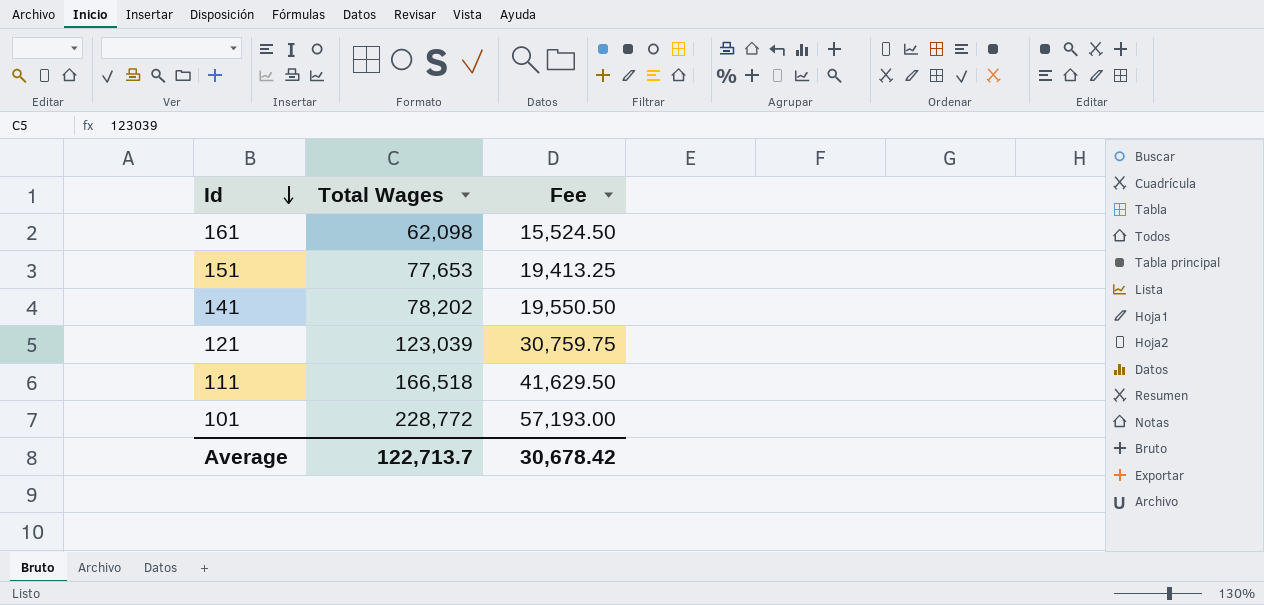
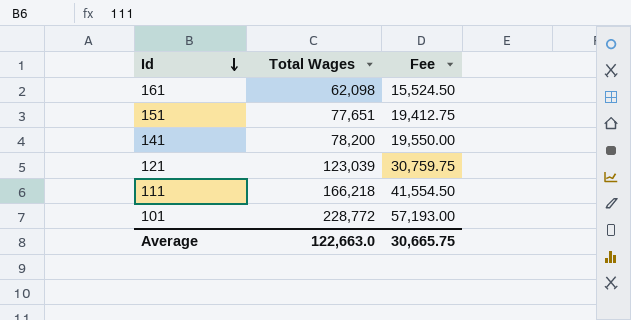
151 | Total Wages: 77,653 -> 77,651
151 | Fee: 19,413.25 -> 19,412.75
141 | Total Wages: 78,202 -> 78,200
141 | Fee: 19,550.50 -> 19,550.00
111 | Total Wages: 166,518 -> 166,218
111 | Fee: 41,629.50 -> 41,554.50
Average | Total Wages: 122,713.7 -> 122,663.0
Average | Fee: 30,678.42 -> 30,665.75

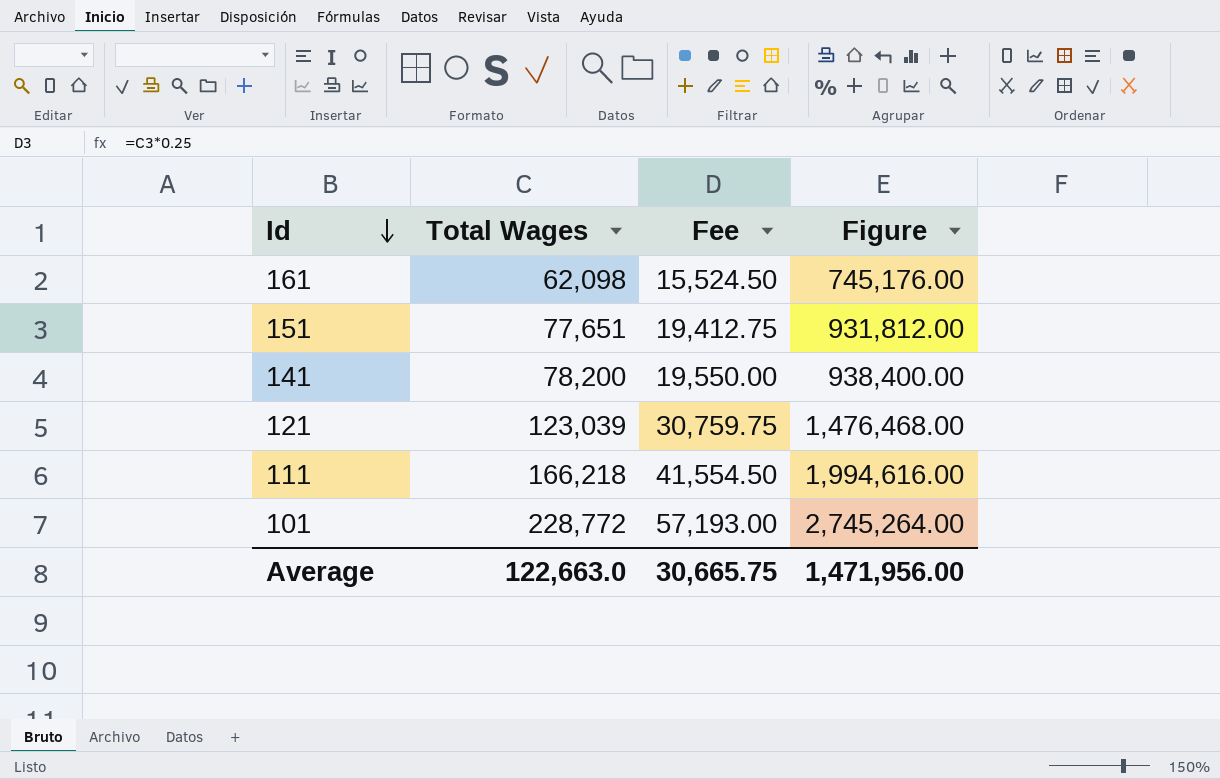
column Figure | formula: none -> [Total Wages] * 12

